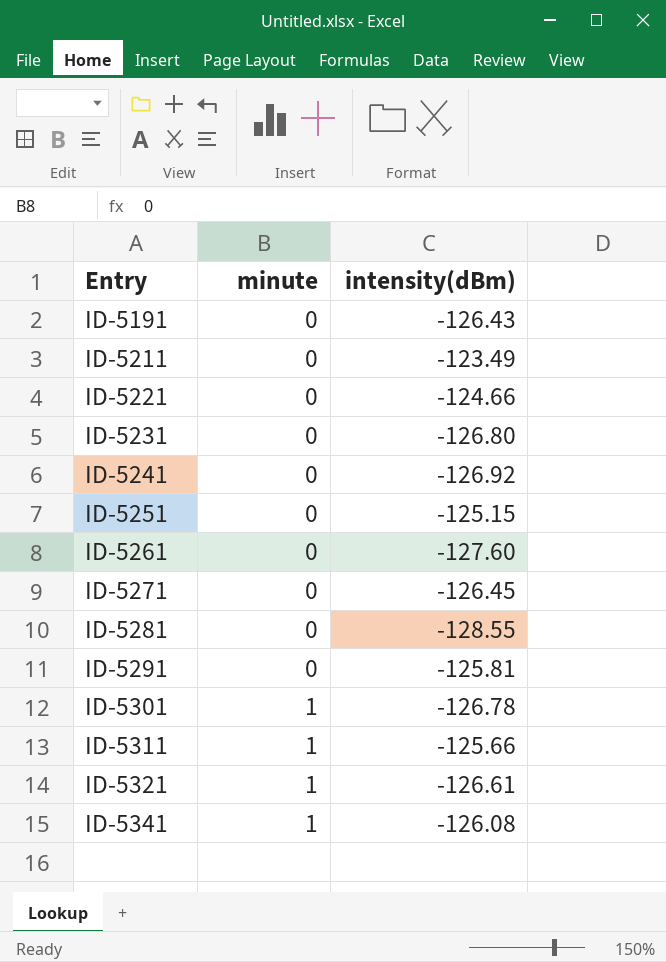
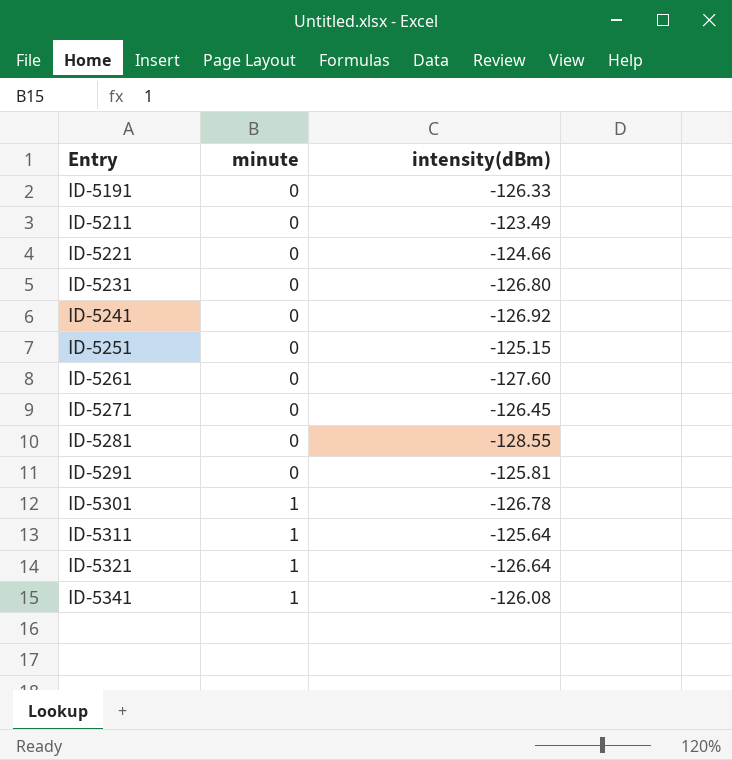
ID-5191 | intensity(dBm): -126.43 -> -126.33
ID-5311 | intensity(dBm): -125.66 -> -125.64
ID-5321 | intensity(dBm): -126.61 -> -126.64

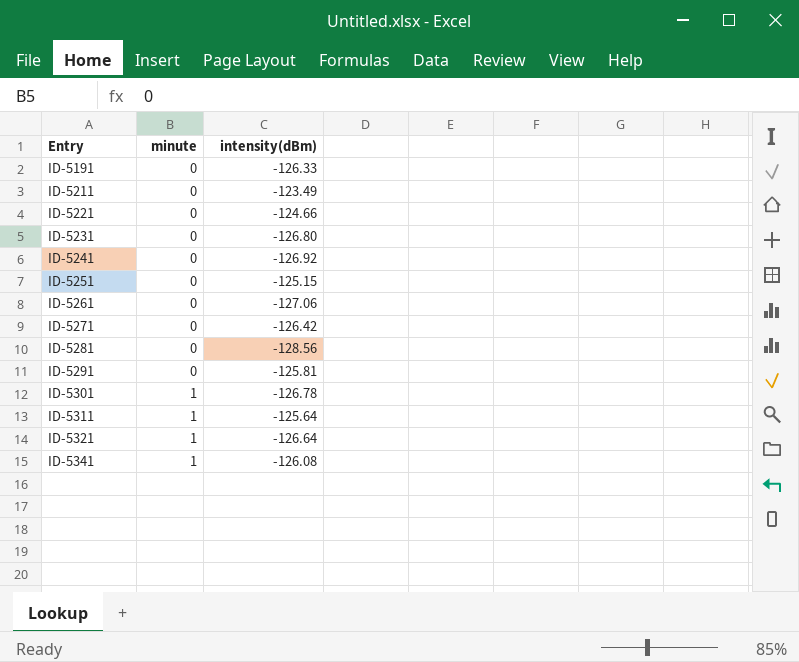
ID-5261 | intensity(dBm): -127.60 -> -127.06
ID-5271 | intensity(dBm): -126.45 -> -126.42
ID-5281 | intensity(dBm): -128.55 -> -128.56

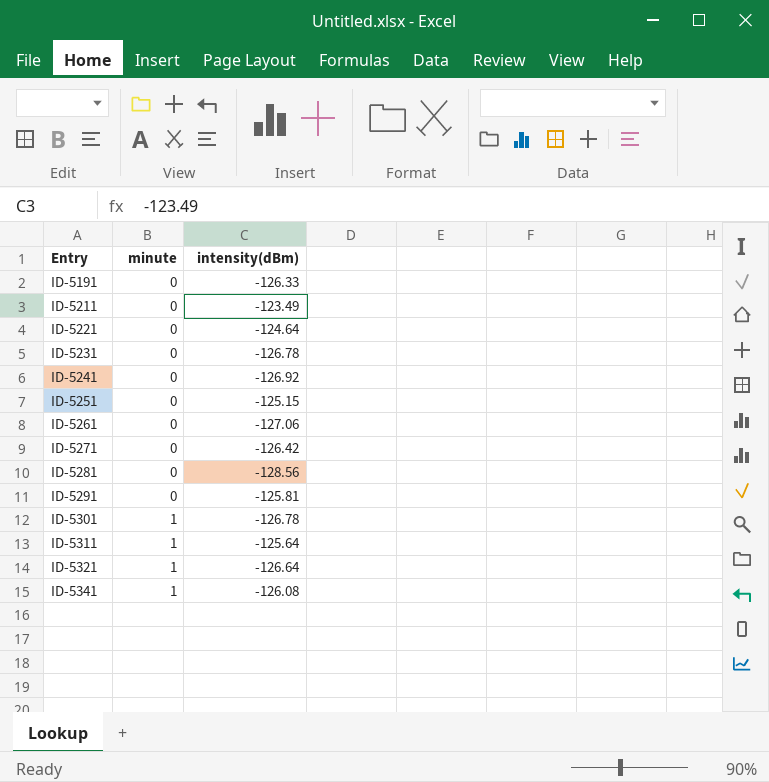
ID-5221 | intensity(dBm): -124.66 -> -124.64
ID-5231 | intensity(dBm): -126.80 -> -126.78

